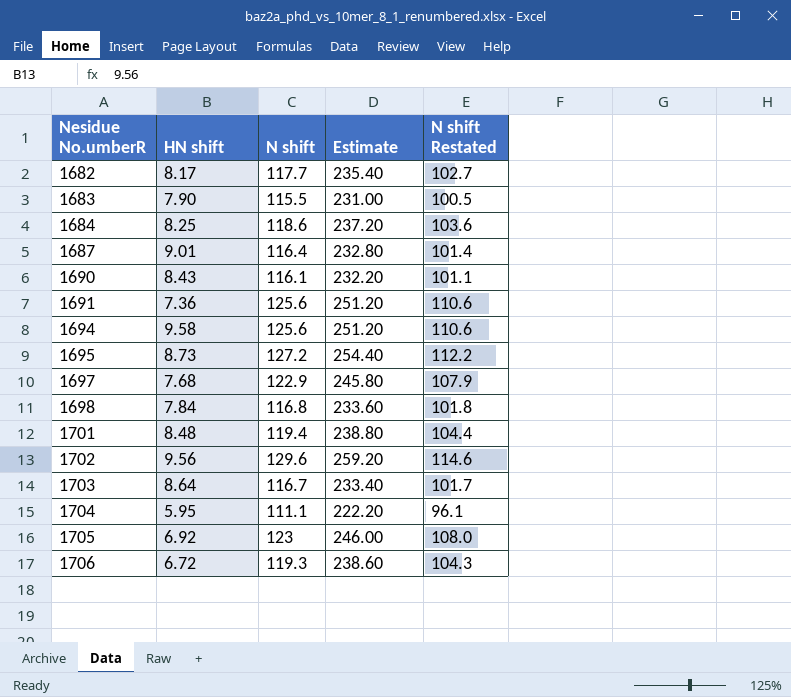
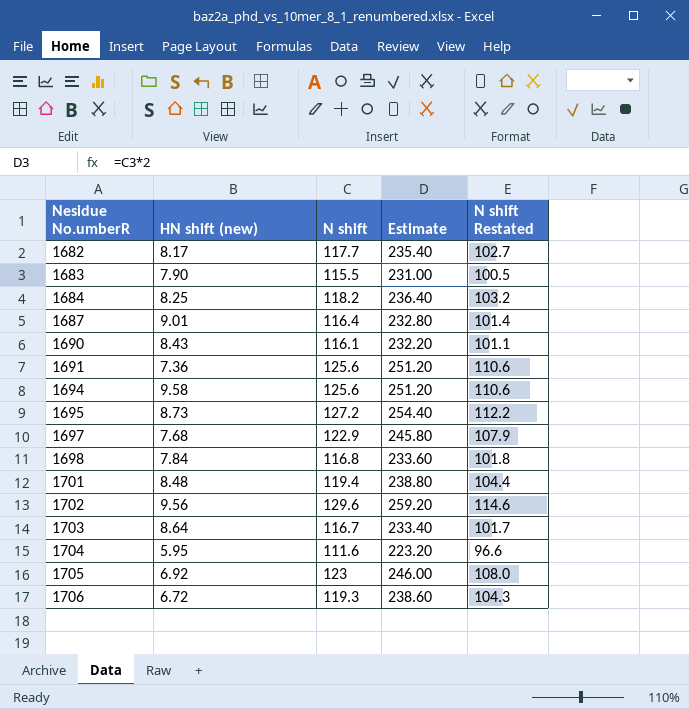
column name: HN shift -> HN shift (new)
1684 | N shift: 118.6 -> 118.2
1684 | Estimate: 237.20 -> 236.40
1684 | N shift Restated: 103.6 -> 103.2
1704 | N shift: 111.1 -> 111.6
1704 | Estimate: 222.20 -> 223.20
1704 | N shift Restated: 96.1 -> 96.6

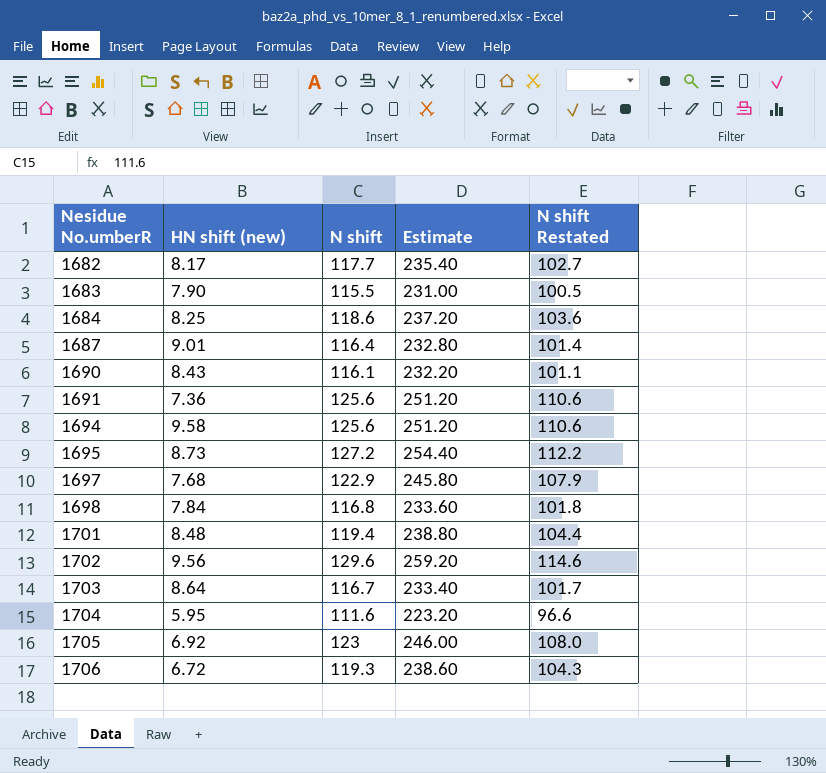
1684 | N shift: 118.2 -> 118.6
1684 | Estimate: 236.40 -> 237.20
1684 | N shift Restated: 103.2 -> 103.6

